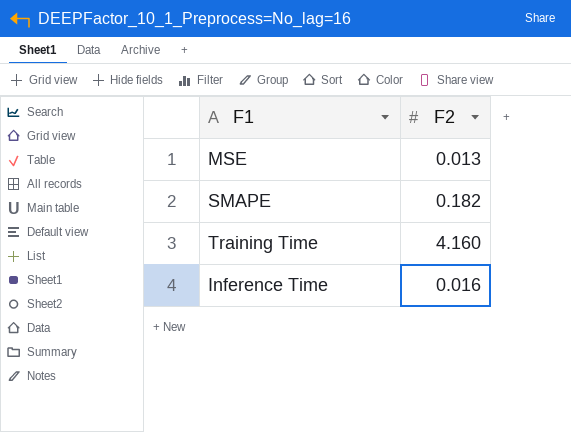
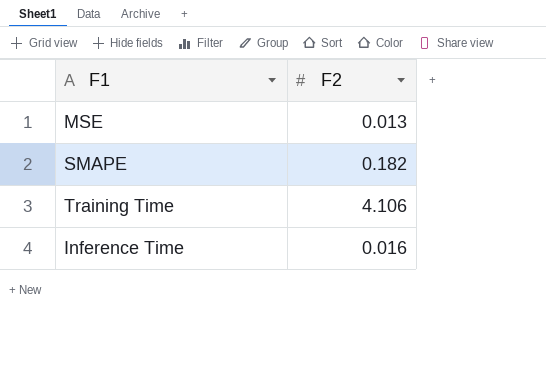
Training Time | F2: 4.160 -> 4.106

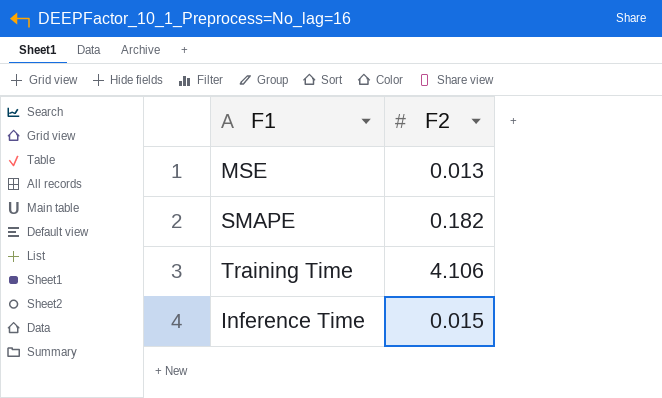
Inference Time | F2: 0.016 -> 0.015

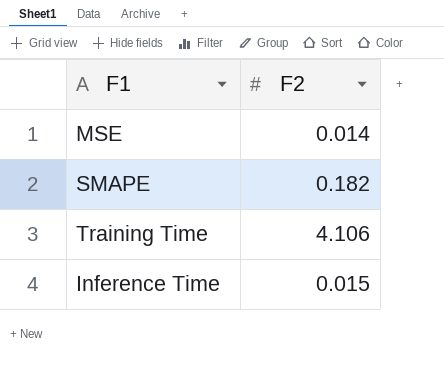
MSE | F2: 0.013 -> 0.014

